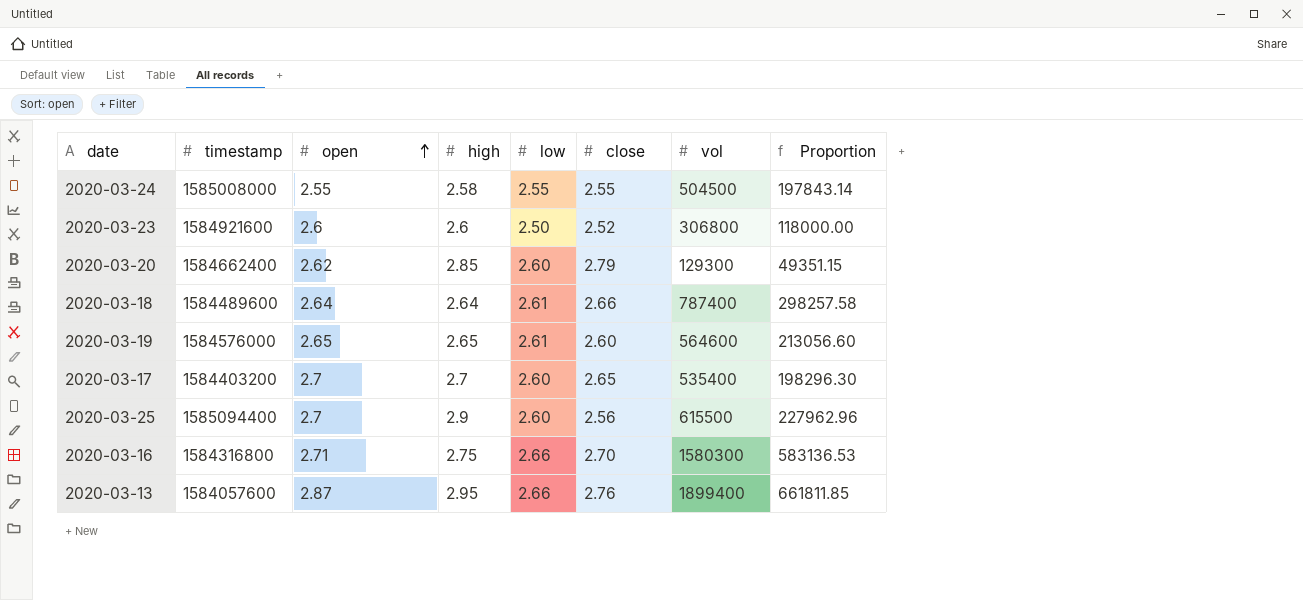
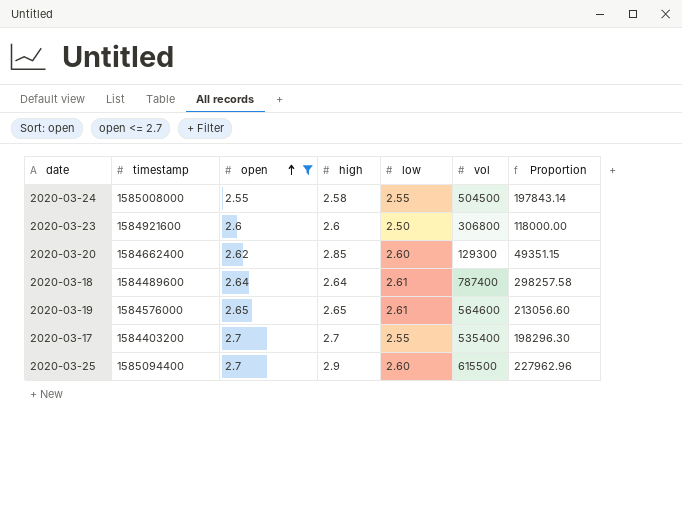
filter: none -> open <= 2.7
column close | position: 6 -> none
2020-03-17 | low: 2.60 -> 2.55

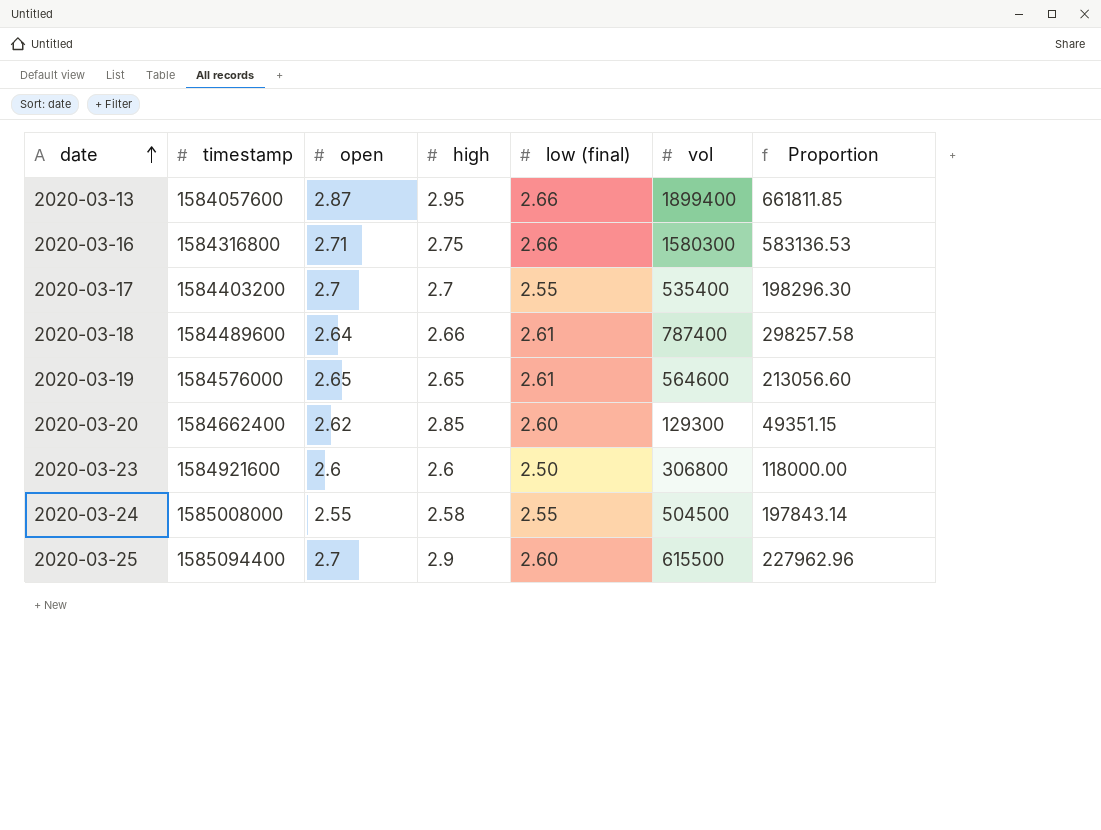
filter: open <= 2.7 -> none
row order: open ascending -> date ascending
column name: low -> low (final)
2020-03-18 | high: 2.64 -> 2.66

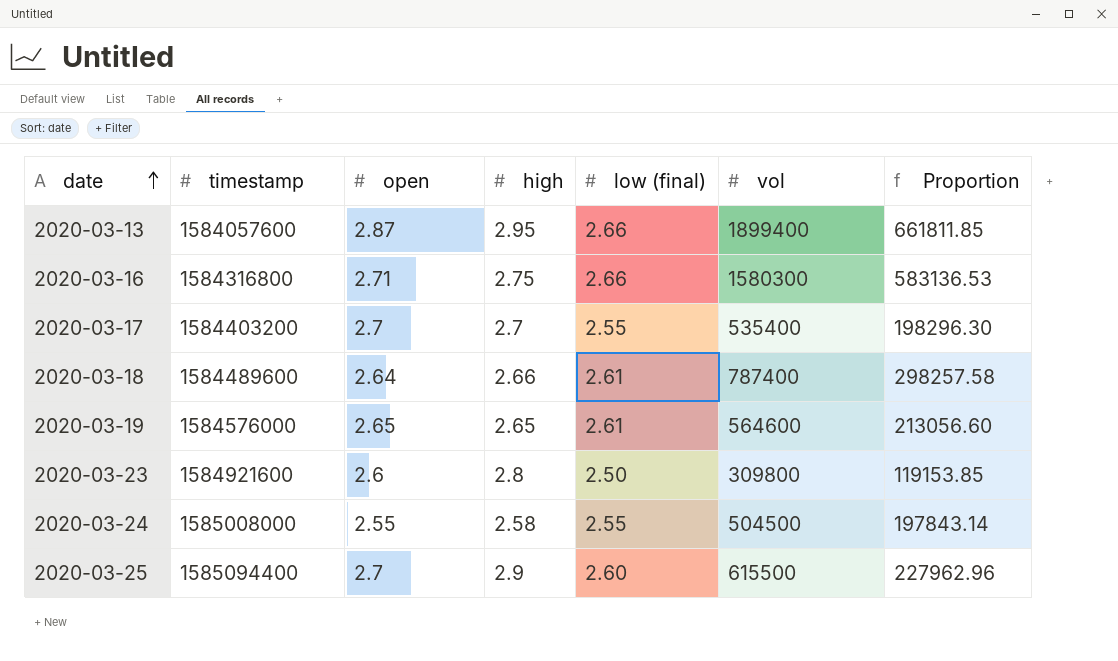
row 2020-03-20: 1584662400 | 2.62 | 2.85 | 2.60 | 129300 | 49351.15 -> none
2020-03-23 | high: 2.6 -> 2.8
2020-03-23 | vol: 306800 -> 309800
2020-03-23 | Proportion: 118000.00 -> 119153.85

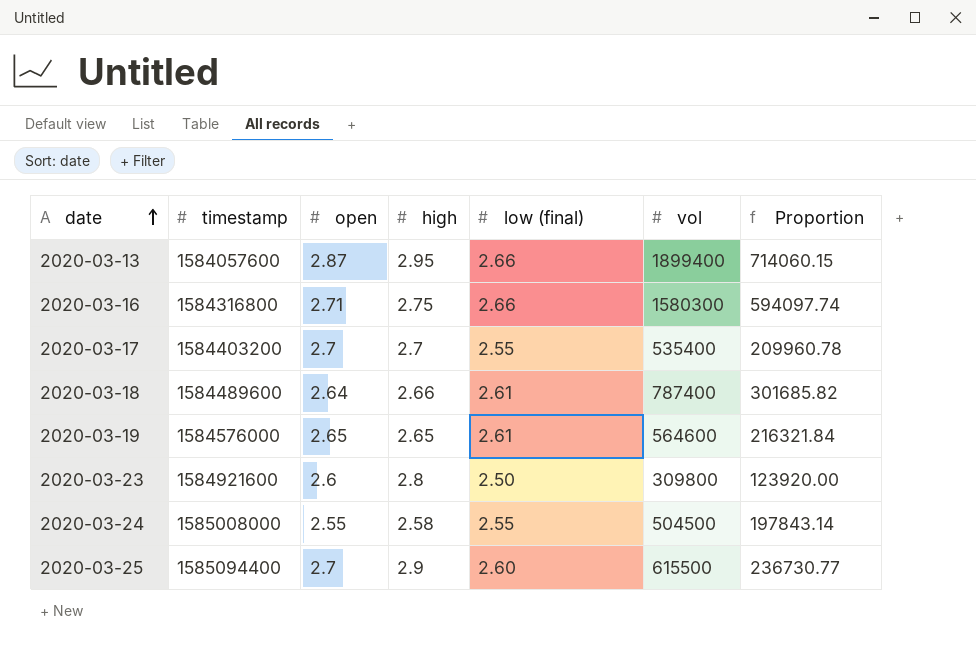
column Proportion | formula: [vol] / [open] -> [vol] / [low (final)]

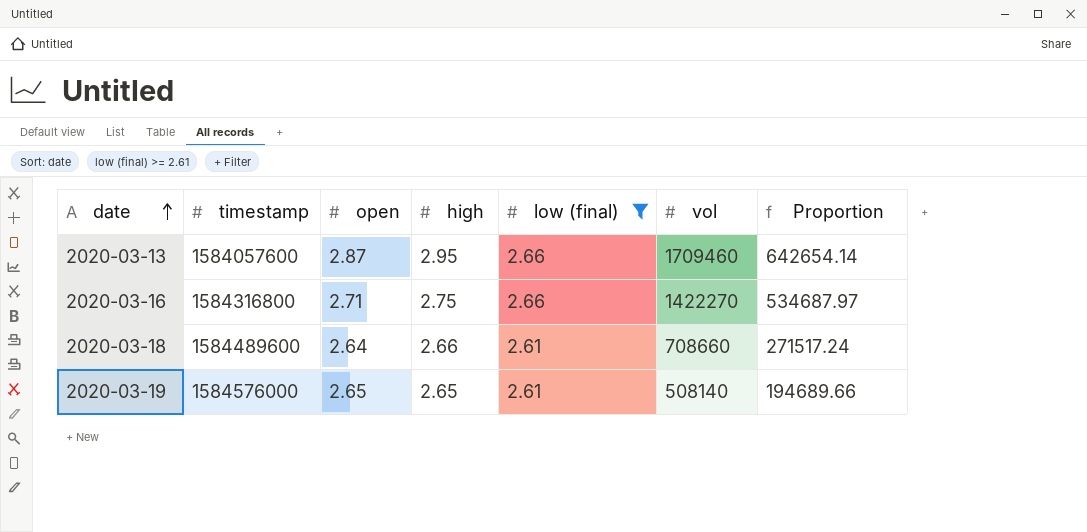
filter: none -> low (final) >= 2.61
2020-03-13 | vol: 1899400 -> 1709460
2020-03-13 | Proportion: 714060.15 -> 642654.14
2020-03-16 | vol: 1580300 -> 1422270
2020-03-16 | Proportion: 594097.74 -> 534687.97
2020-03-18 | vol: 787400 -> 708660
2020-03-18 | Proportion: 301685.82 -> 271517.24
2020-03-19 | vol: 564600 -> 508140
2020-03-19 | Proportion: 216321.84 -> 194689.66

